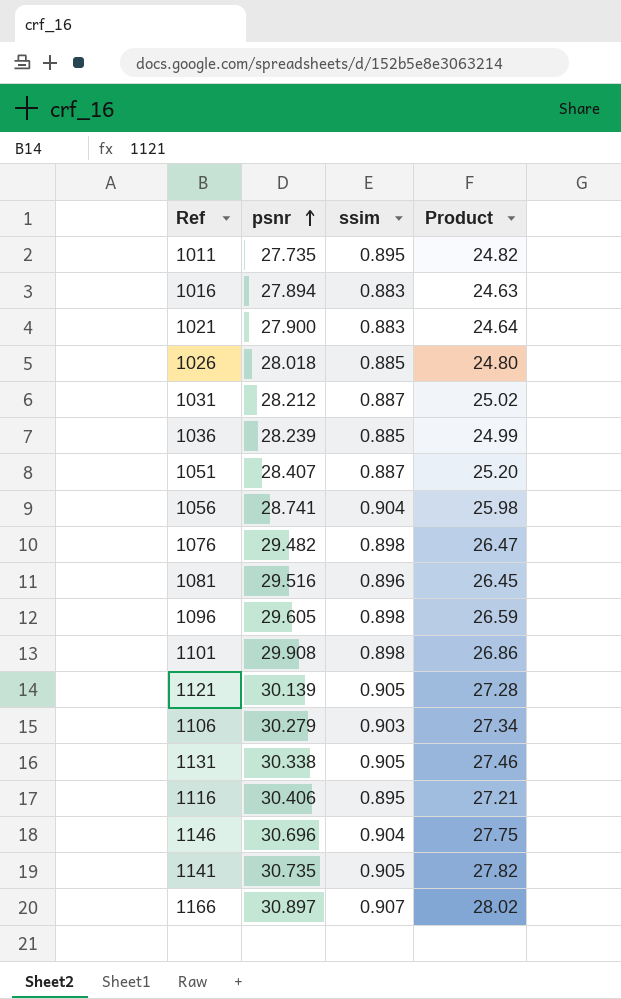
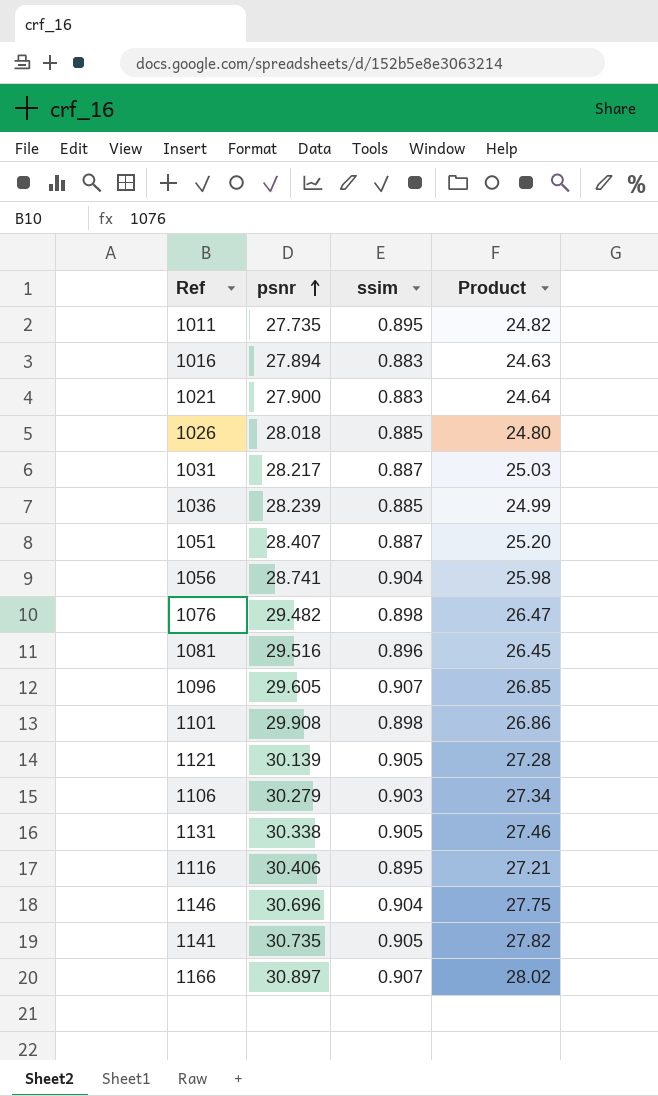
1031 | psnr: 28.212 -> 28.217
1031 | Product: 25.02 -> 25.03
1096 | ssim: 0.898 -> 0.907
1096 | Product: 26.59 -> 26.85

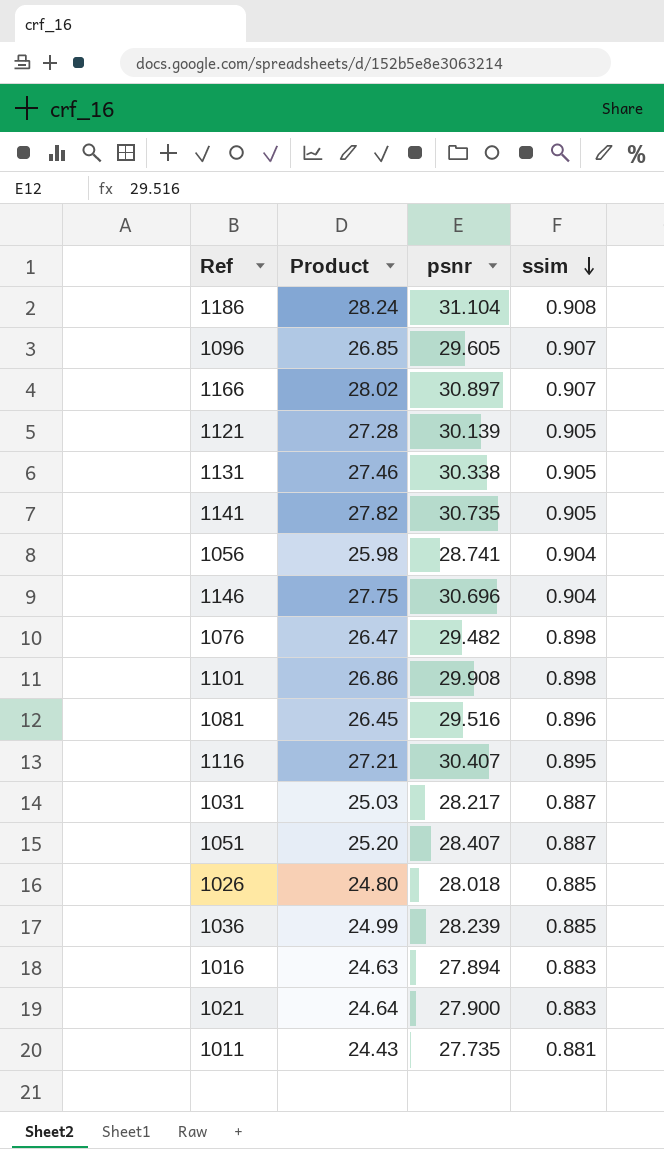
row order: psnr ascending -> ssim descending
column Product | position: 4 -> 2
row 1106: 30.279 | 0.903 | 27.34 -> none
row 1186: none -> 28.24 | 31.104 | 0.908
1116 | psnr: 30.406 -> 30.407
1011 | Product: 24.82 -> 24.43
1011 | ssim: 0.895 -> 0.881

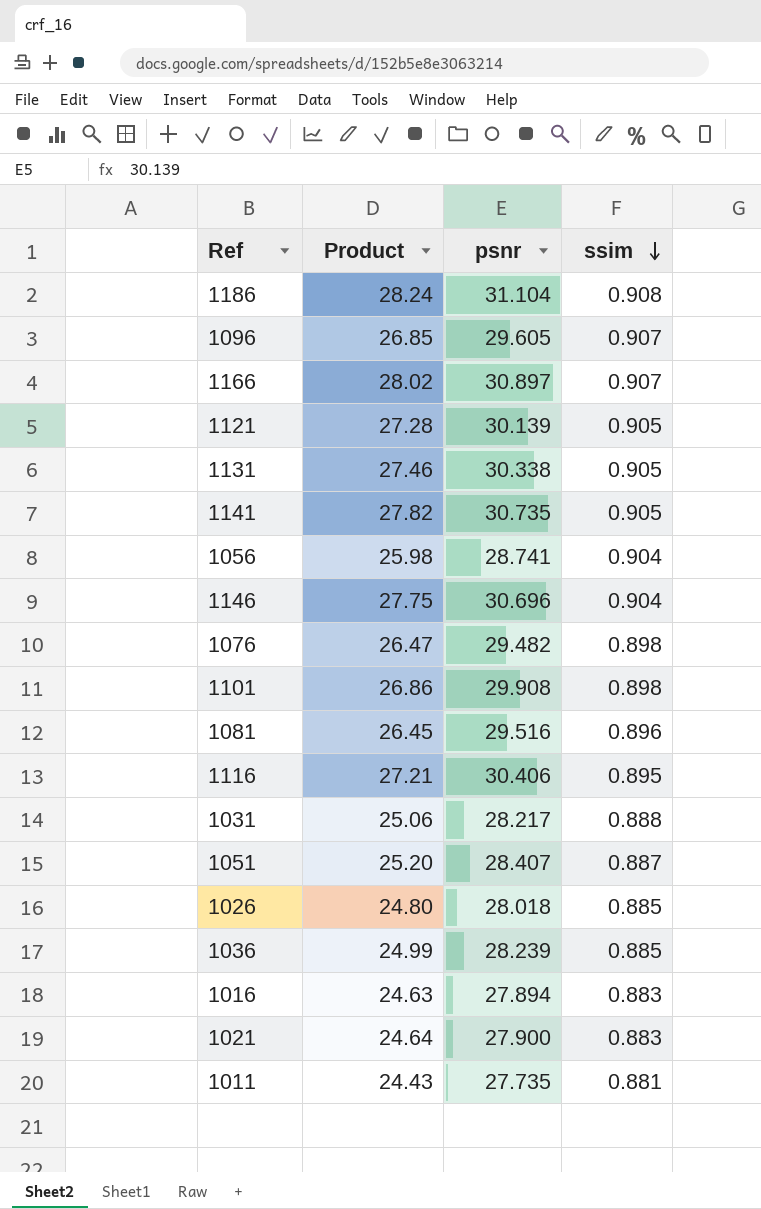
1116 | psnr: 30.407 -> 30.406
1031 | Product: 25.03 -> 25.06
1031 | ssim: 0.887 -> 0.888

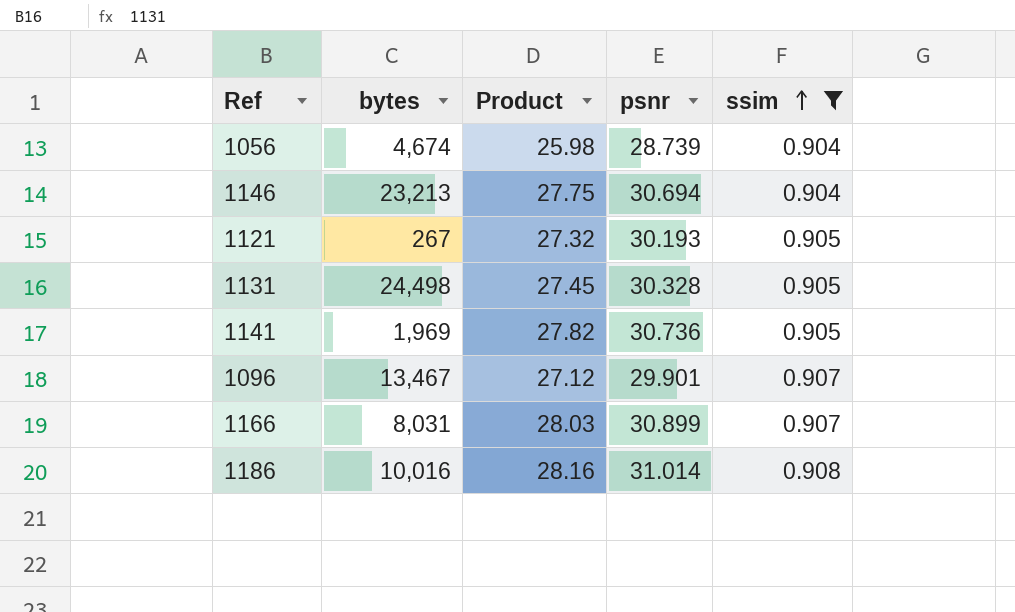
filter: none -> ssim >= 0.904
row order: ssim descending -> ssim ascending
column bytes | position: none -> 2
1056 | psnr: 28.741 -> 28.739
1146 | psnr: 30.696 -> 30.694
1121 | Product: 27.28 -> 27.32
1121 | psnr: 30.139 -> 30.193
1131 | Product: 27.46 -> 27.45
1131 | psnr: 30.338 -> 30.328
1141 | psnr: 30.735 -> 30.736
1096 | Product: 26.85 -> 27.12
1096 | psnr: 29.605 -> 29.901
1166 | Product: 28.02 -> 28.03
1166 | psnr: 30.897 -> 30.899
1186 | Product: 28.24 -> 28.16
1186 | psnr: 31.104 -> 31.014

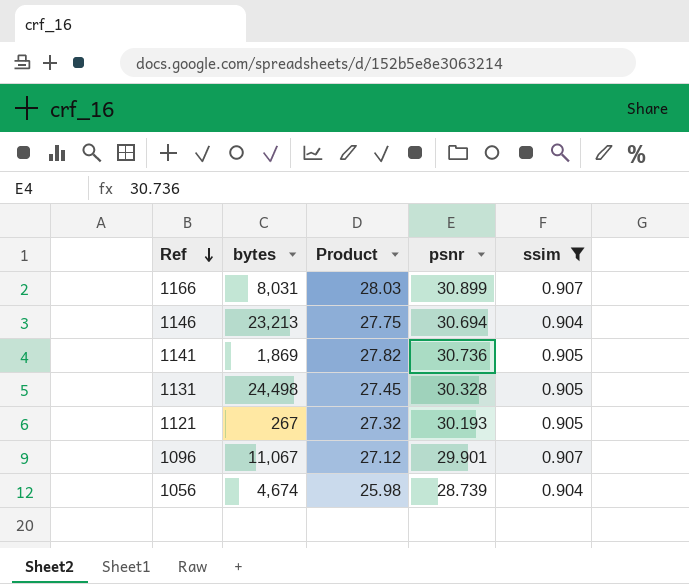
row order: ssim ascending -> Ref descending
row 1186: 10,016 | 28.16 | 31.014 | 0.908 -> none
1141 | bytes: 1,969 -> 1,869
1096 | bytes: 13,467 -> 11,067

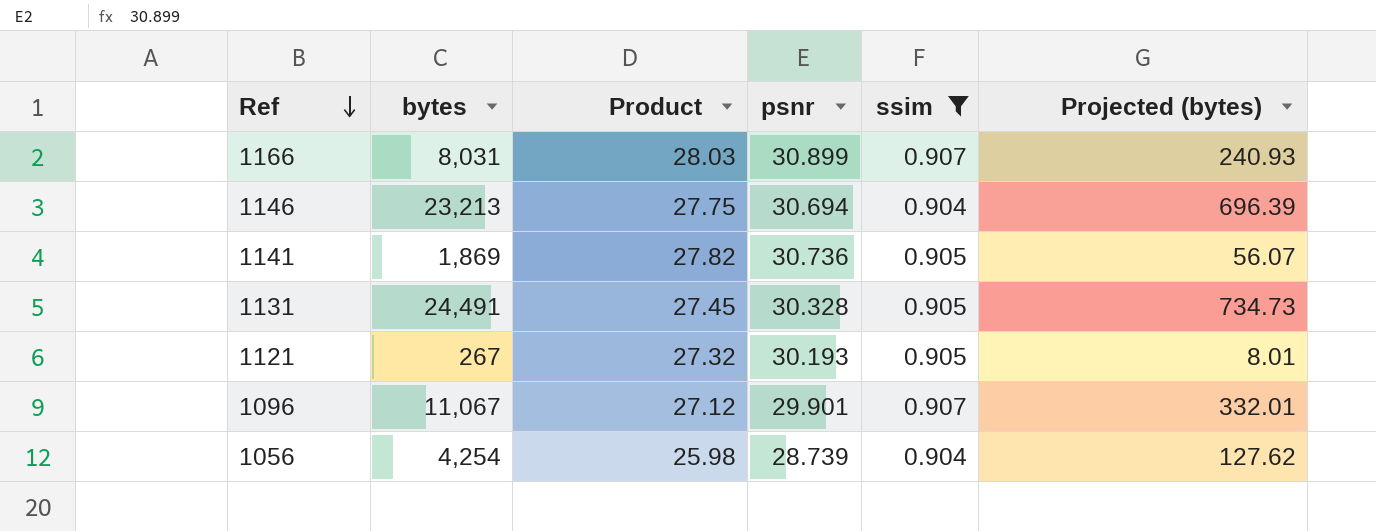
column Projected (bytes) | formula: none -> [bytes] * 0.03
1131 | bytes: 24,498 -> 24,491
1056 | bytes: 4,674 -> 4,254

